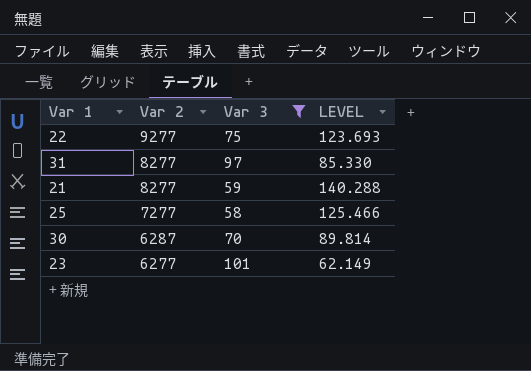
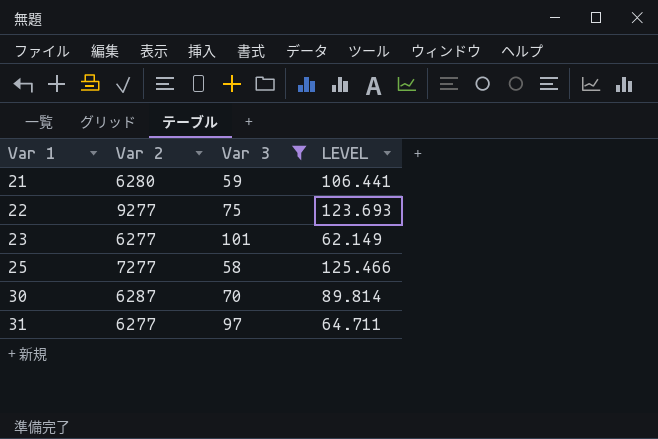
row order: Var 2 descending -> Var 1 ascending
21 | Var 2: 8277 -> 6280
21 | LEVEL: 140.288 -> 106.441
31 | Var 2: 8277 -> 6277
31 | LEVEL: 85.330 -> 64.711

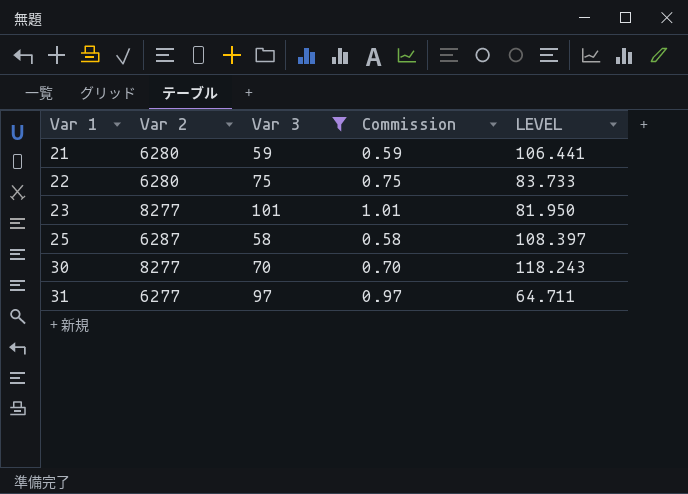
column Commission | formula: none -> [Var 3] * 0.01
22 | Var 2: 9277 -> 6280
22 | LEVEL: 123.693 -> 83.733
23 | Var 2: 6277 -> 8277
23 | LEVEL: 62.149 -> 81.950
25 | Var 2: 7277 -> 6287
25 | LEVEL: 125.466 -> 108.397
30 | Var 2: 6287 -> 8277
30 | LEVEL: 89.814 -> 118.243

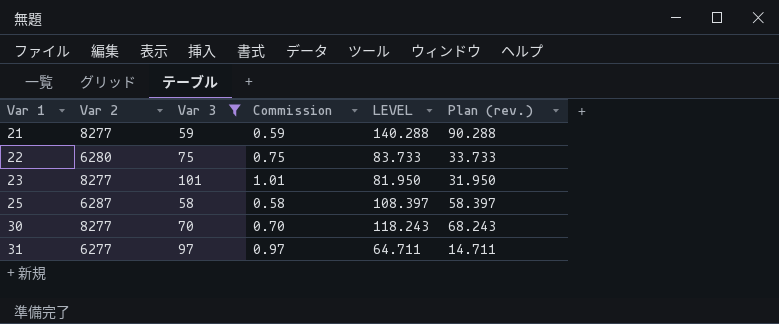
column Plan (rev.) | formula: none -> [LEVEL] - 50
21 | Var 2: 6280 -> 8277
21 | LEVEL: 106.441 -> 140.288

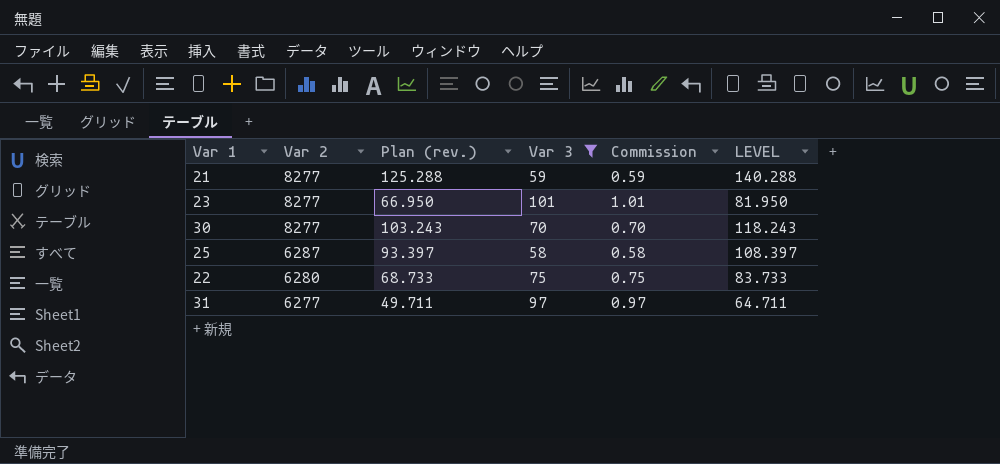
row order: Var 1 ascending -> Var 2 descending
column Plan (rev.) | formula: [LEVEL] - 50 -> [LEVEL] - 15
column Plan (rev.) | position: 6 -> 3

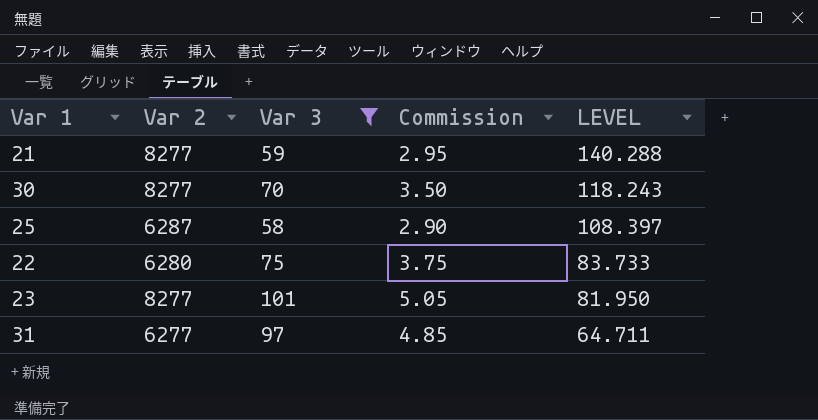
row order: Var 2 descending -> LEVEL descending
column Plan (rev.) | formula: [LEVEL] - 15 -> none
column Commission | formula: [Var 3] * 0.01 -> [Var 3] * 0.05

